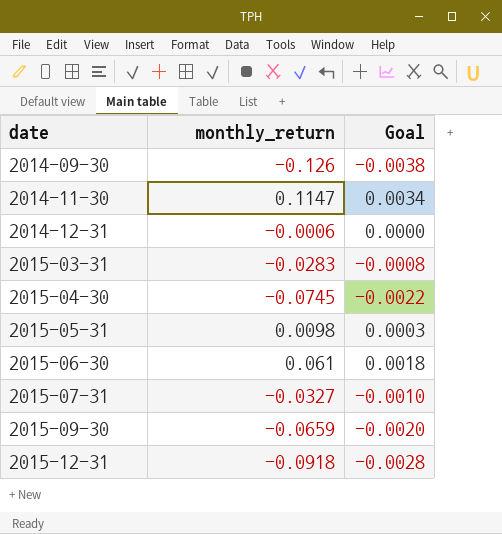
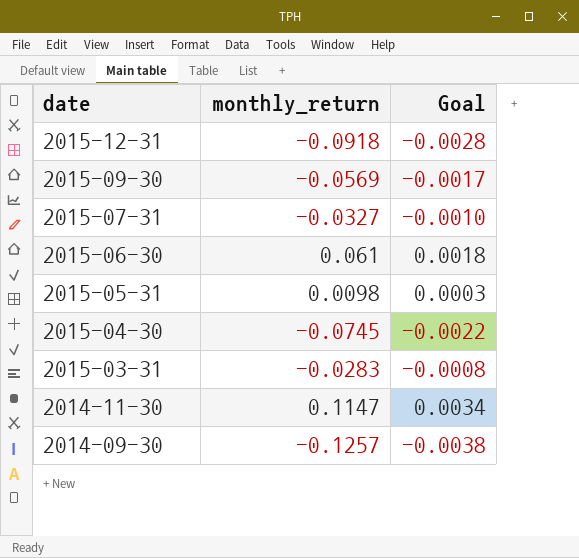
row order: date ascending -> date descending
row 2014-12-31: -0.0006 | 0.0000 -> none
2015-09-30 | monthly_return: -0.0659 -> -0.0569
2015-09-30 | Goal: -0.0020 -> -0.0017
2014-09-30 | monthly_return: -0.126 -> -0.1257

